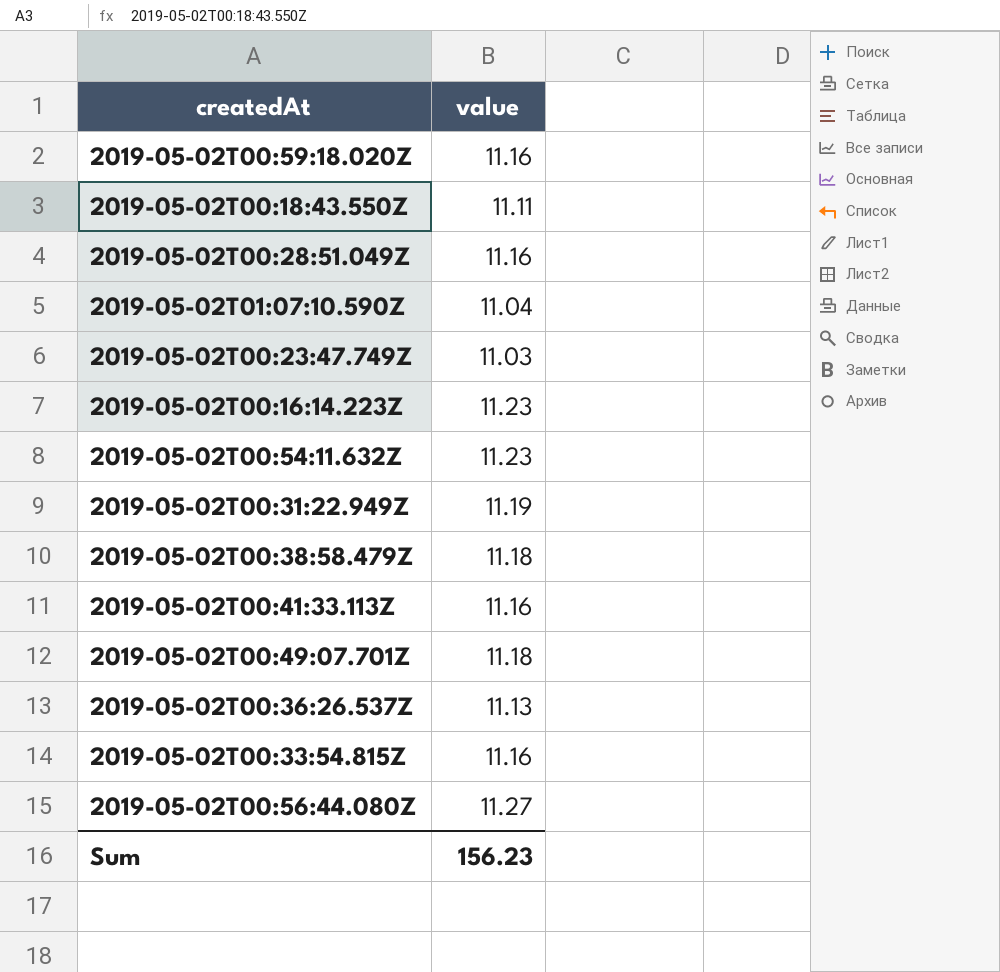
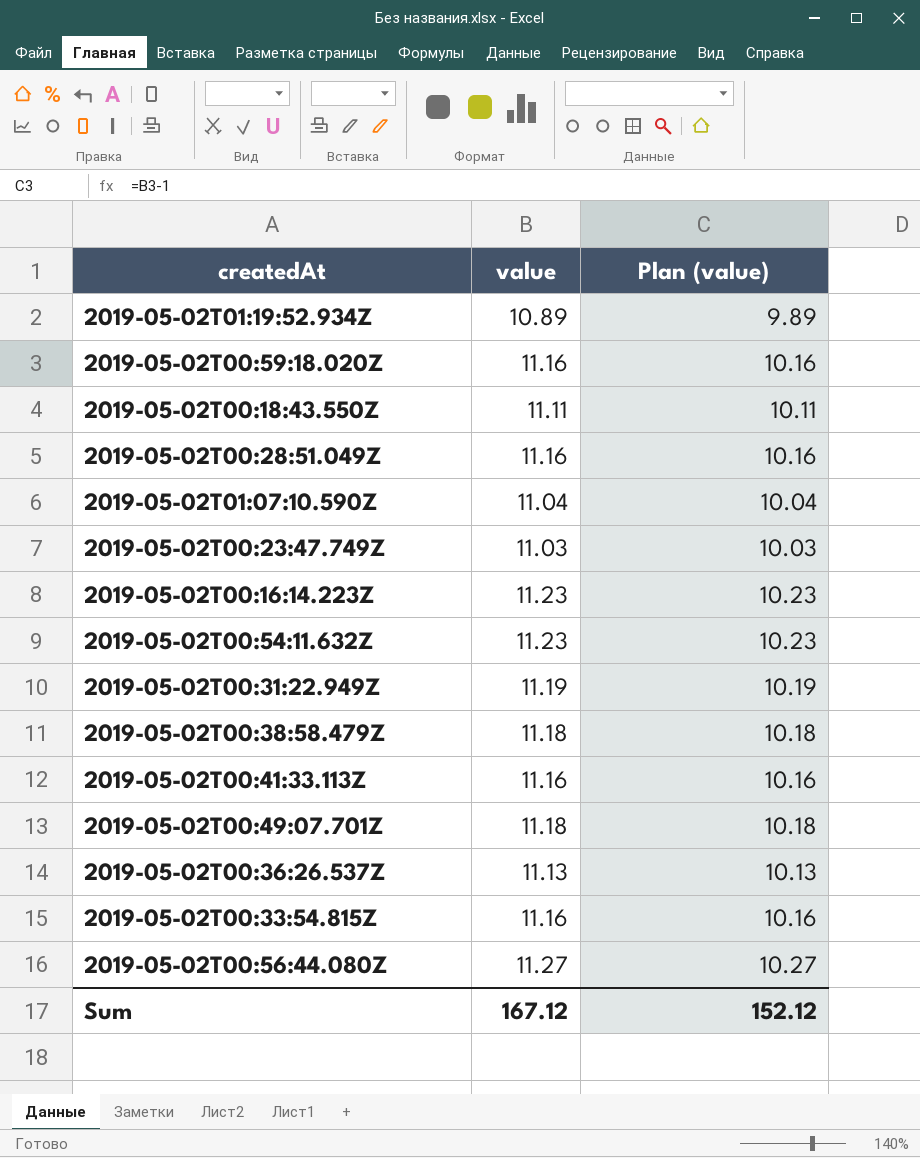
column Plan (value) | formula: none -> [value] - 1
row 2019-05-02T01:19:52.934Z: none -> 10.89 | 9.89
Sum | value: 156.23 -> 167.12

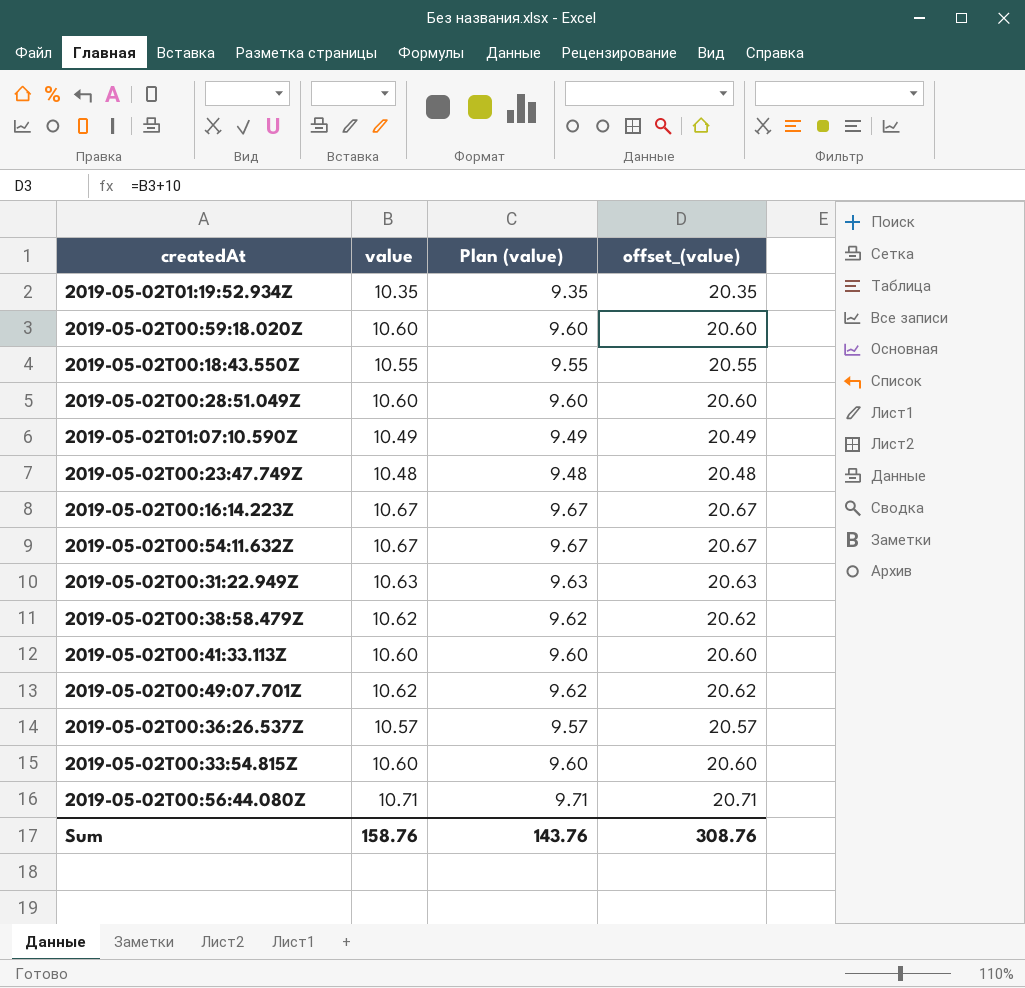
column offset_(value) | formula: none -> [value] + 10
2019-05-02T01:19:52.934Z | value: 10.89 -> 10.35
2019-05-02T01:19:52.934Z | Plan (value): 9.89 -> 9.35
2019-05-02T00:59:18.020Z | value: 11.16 -> 10.60
2019-05-02T00:59:18.020Z | Plan (value): 10.16 -> 9.60
2019-05-02T00:18:43.550Z | value: 11.11 -> 10.55
2019-05-02T00:18:43.550Z | Plan (value): 10.11 -> 9.55
2019-05-02T00:28:51.049Z | value: 11.16 -> 10.60
2019-05-02T00:28:51.049Z | Plan (value): 10.16 -> 9.60
2019-05-02T01:07:10.590Z | value: 11.04 -> 10.49
2019-05-02T01:07:10.590Z | Plan (value): 10.04 -> 9.49
2019-05-02T00:23:47.749Z | value: 11.03 -> 10.48
2019-05-02T00:23:47.749Z | Plan (value): 10.03 -> 9.48
2019-05-02T00:16:14.223Z | value: 11.23 -> 10.67
2019-05-02T00:16:14.223Z | Plan (value): 10.23 -> 9.67
2019-05-02T00:54:11.632Z | value: 11.23 -> 10.67
2019-05-02T00:54:11.632Z | Plan (value): 10.23 -> 9.67
2019-05-02T00:31:22.949Z | value: 11.19 -> 10.63
2019-05-02T00:31:22.949Z | Plan (value): 10.19 -> 9.63
2019-05-02T00:38:58.479Z | value: 11.18 -> 10.62
2019-05-02T00:38:58.479Z | Plan (value): 10.18 -> 9.62
2019-05-02T00:41:33.113Z | value: 11.16 -> 10.60
2019-05-02T00:41:33.113Z | Plan (value): 10.16 -> 9.60
2019-05-02T00:49:07.701Z | value: 11.18 -> 10.62
2019-05-02T00:49:07.701Z | Plan (value): 10.18 -> 9.62
2019-05-02T00:36:26.537Z | value: 11.13 -> 10.57
2019-05-02T00:36:26.537Z | Plan (value): 10.13 -> 9.57
2019-05-02T00:33:54.815Z | value: 11.16 -> 10.60
2019-05-02T00:33:54.815Z | Plan (value): 10.16 -> 9.60
2019-05-02T00:56:44.080Z | value: 11.27 -> 10.71
2019-05-02T00:56:44.080Z | Plan (value): 10.27 -> 9.71
Sum | value: 167.12 -> 158.76
Sum | Plan (value): 152.12 -> 143.76

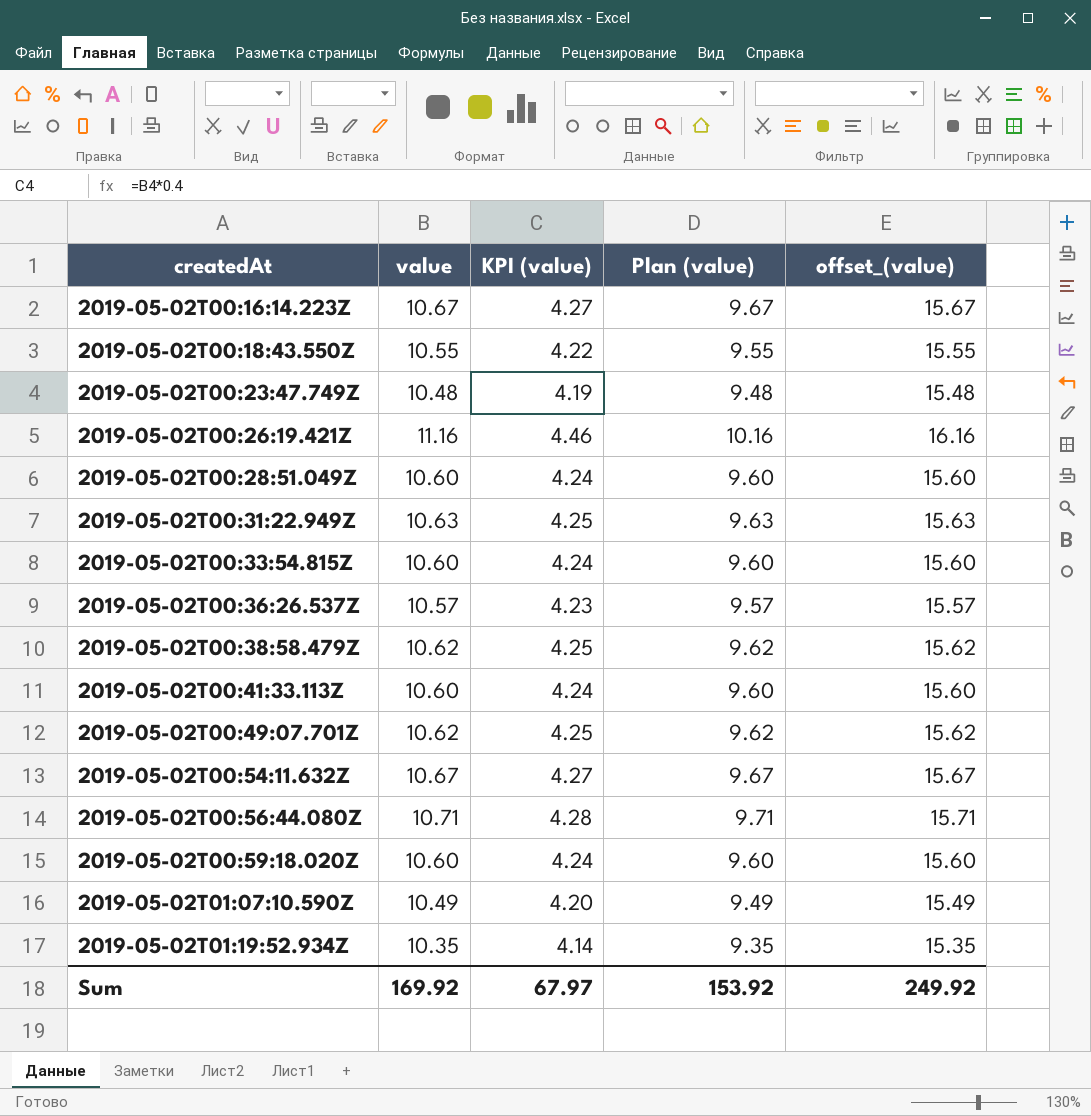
row order: none -> createdAt ascending
column KPI (value) | formula: none -> [value] * 0.4
column offset_(value) | formula: [value] + 10 -> [value] + 5
row 2019-05-02T00:26:19.421Z: none -> 11.16 | 4.46 | 10.16 | 16.16
Sum | value: 158.76 -> 169.92
Sum | Plan (value): 143.76 -> 153.92
Sum | offset_(value): 308.76 -> 249.92

